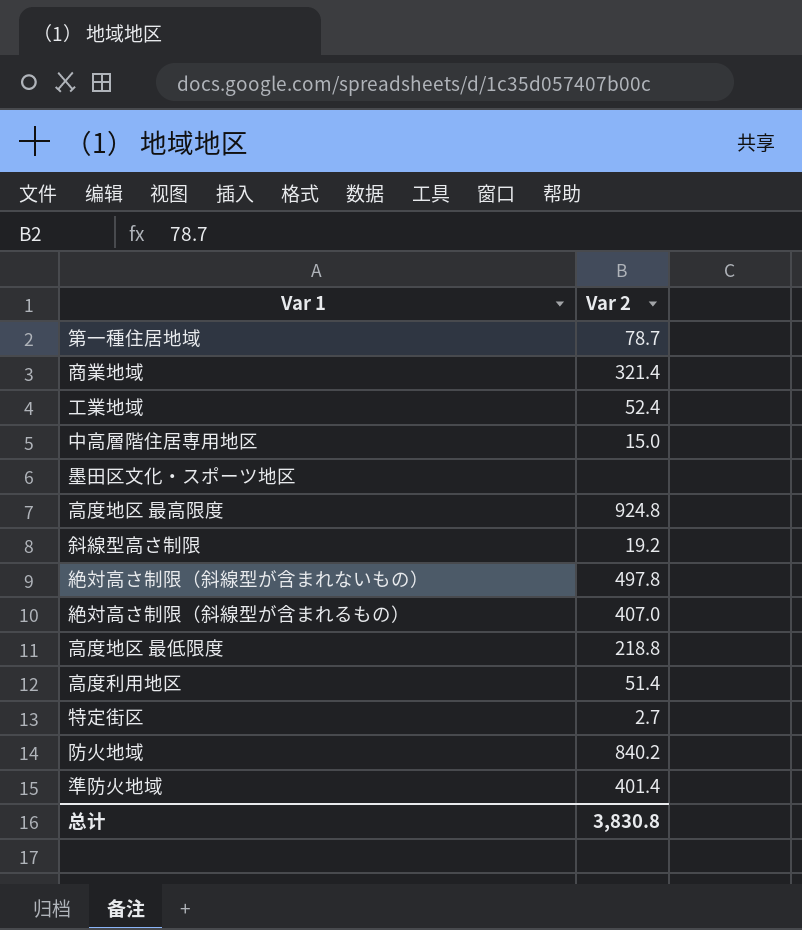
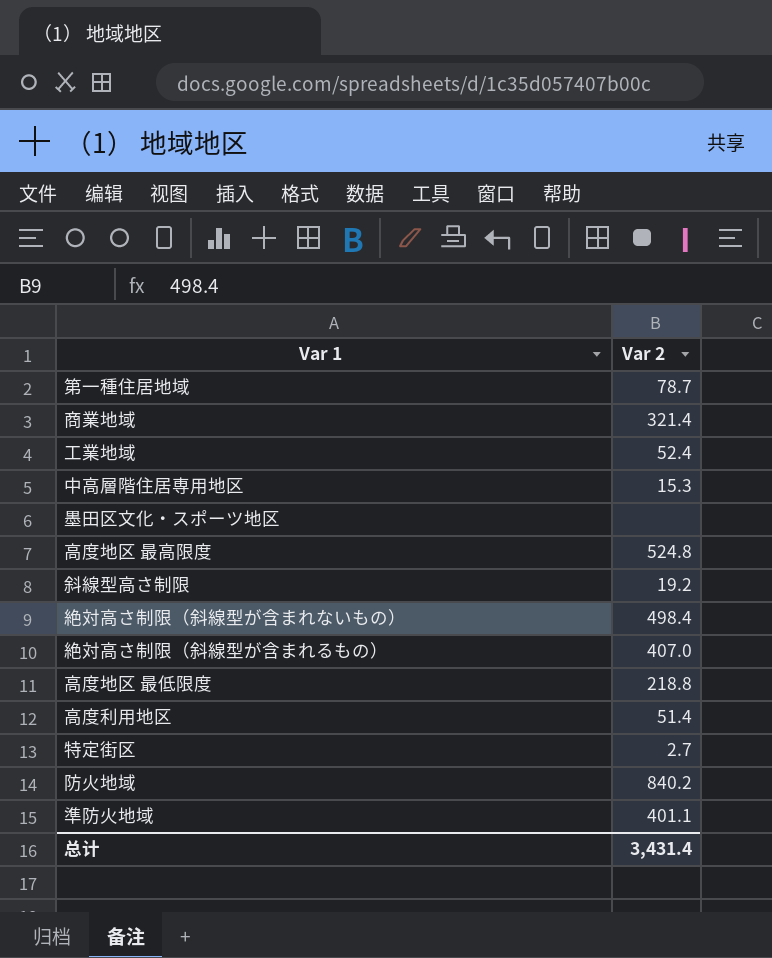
中高層階住居専用地区 | Var 2: 15.0 -> 15.3
高度地区 最高限度 | Var 2: 924.8 -> 524.8
絶対高さ制限（斜線型が含まれないもの） | Var 2: 497.8 -> 498.4
準防火地域 | Var 2: 401.4 -> 401.1
总计 | Var 2: 3,830.8 -> 3,431.4

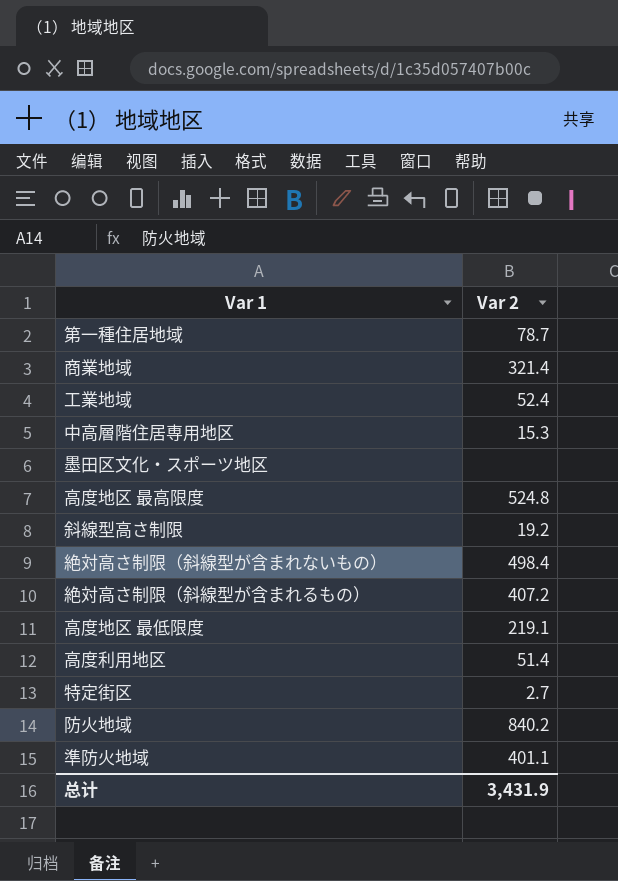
絶対高さ制限（斜線型が含まれるもの） | Var 2: 407.0 -> 407.2
高度地区 最低限度 | Var 2: 218.8 -> 219.1
总计 | Var 2: 3,431.4 -> 3,431.9

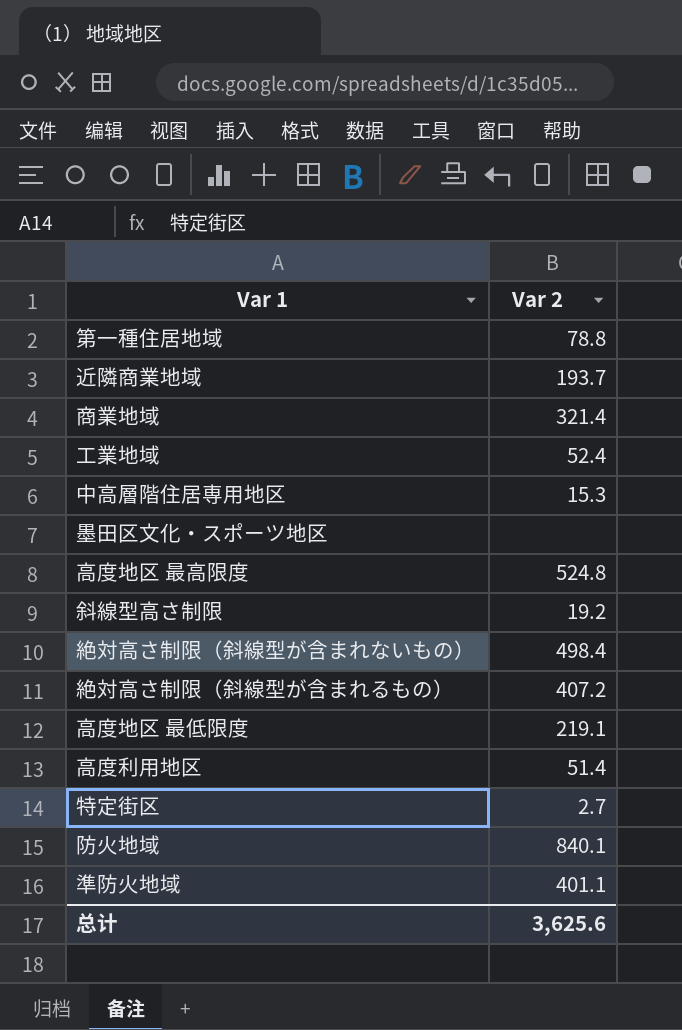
第一種住居地域 | Var 2: 78.7 -> 78.8
row 近隣商業地域: none -> 193.7
防火地域 | Var 2: 840.2 -> 840.1
总计 | Var 2: 3,431.9 -> 3,625.6

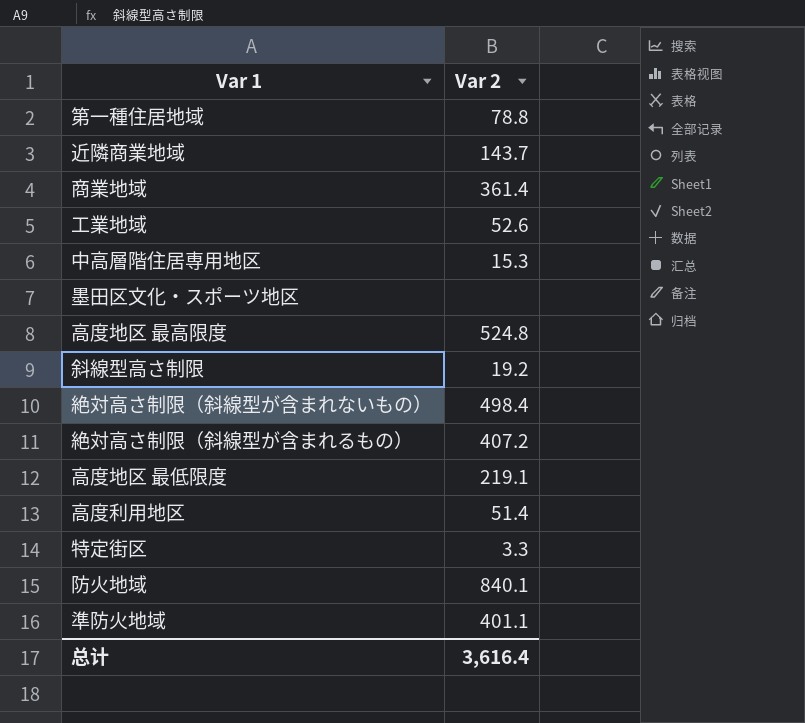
近隣商業地域 | Var 2: 193.7 -> 143.7
商業地域 | Var 2: 321.4 -> 361.4
工業地域 | Var 2: 52.4 -> 52.6
特定街区 | Var 2: 2.7 -> 3.3
总计 | Var 2: 3,625.6 -> 3,616.4

